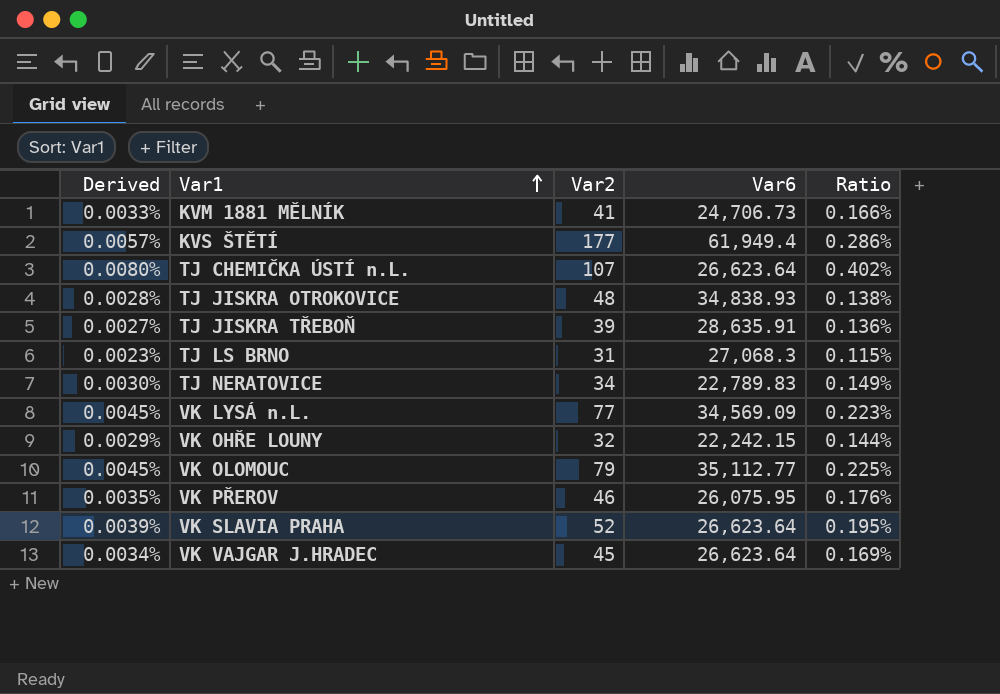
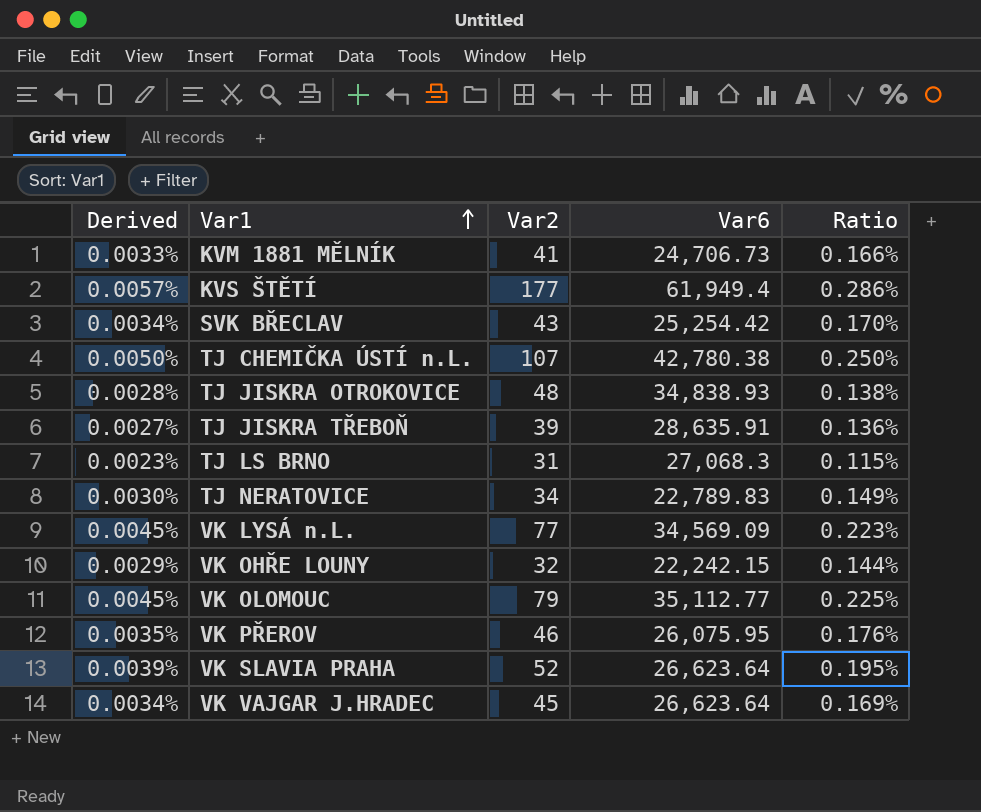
row SVK BŘECLAV: none -> 0.0034% | 43 | 25,254.42 | 0.170%
TJ CHEMIČKA ÚSTÍ n.L. | Derived: 0.0080% -> 0.0050%
TJ CHEMIČKA ÚSTÍ n.L. | Var6: 26,623.64 -> 42,780.38
TJ CHEMIČKA ÚSTÍ n.L. | Ratio: 0.402% -> 0.250%

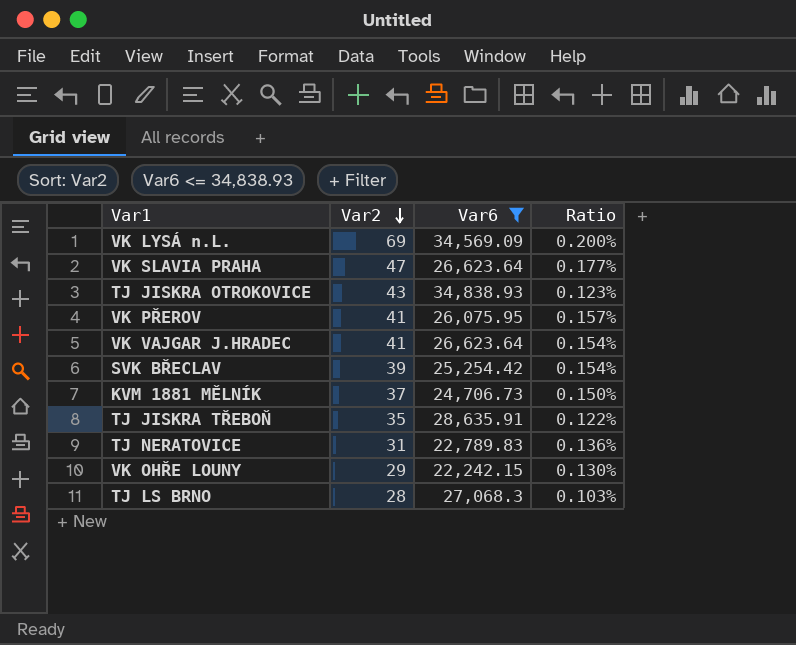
filter: none -> Var6 <= 34,838.93
row order: Var1 ascending -> Var2 descending
column Derived | formula: [Ratio] * 0.02 -> none
VK LYSÁ n.L. | Var2: 77 -> 69
VK LYSÁ n.L. | Ratio: 0.223% -> 0.200%
VK SLAVIA PRAHA | Var2: 52 -> 47
VK SLAVIA PRAHA | Ratio: 0.195% -> 0.177%
TJ JISKRA OTROKOVICE | Var2: 48 -> 43
TJ JISKRA OTROKOVICE | Ratio: 0.138% -> 0.123%
VK PŘEROV | Var2: 46 -> 41
VK PŘEROV | Ratio: 0.176% -> 0.157%
VK VAJGAR J.HRADEC | Var2: 45 -> 41
VK VAJGAR J.HRADEC | Ratio: 0.169% -> 0.154%
SVK BŘECLAV | Var2: 43 -> 39
SVK BŘECLAV | Ratio: 0.170% -> 0.154%
KVM 1881 MĚLNÍK | Var2: 41 -> 37
KVM 1881 MĚLNÍK | Ratio: 0.166% -> 0.150%
TJ JISKRA TŘEBOŇ | Var2: 39 -> 35
TJ JISKRA TŘEBOŇ | Ratio: 0.136% -> 0.122%
TJ NERATOVICE | Var2: 34 -> 31
TJ NERATOVICE | Ratio: 0.149% -> 0.136%
VK OHŘE LOUNY | Var2: 32 -> 29
VK OHŘE LOUNY | Ratio: 0.144% -> 0.130%
TJ LS BRNO | Var2: 31 -> 28
TJ LS BRNO | Ratio: 0.115% -> 0.103%

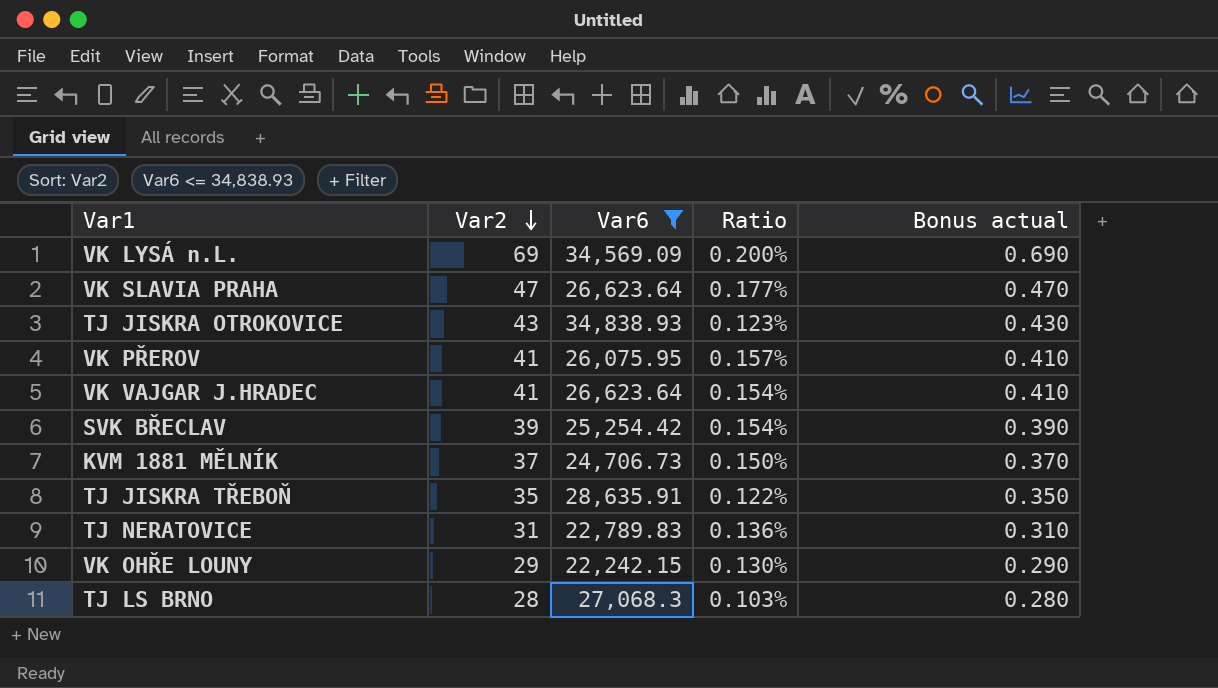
column Bonus actual | formula: none -> [Var2] * 0.01

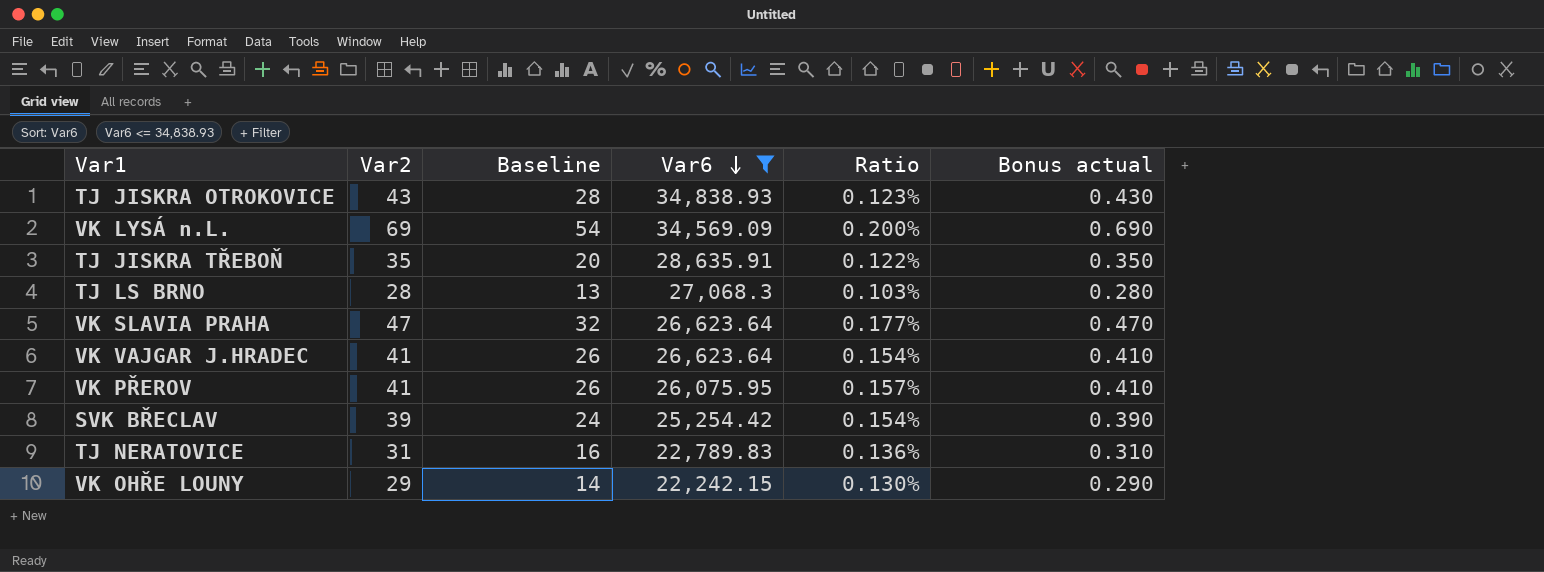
row order: Var2 descending -> Var6 descending
column Baseline | formula: none -> [Var2] - 15
row KVM 1881 MĚLNÍK: 37 | 24,706.73 | 0.150% | 0.370 -> none

